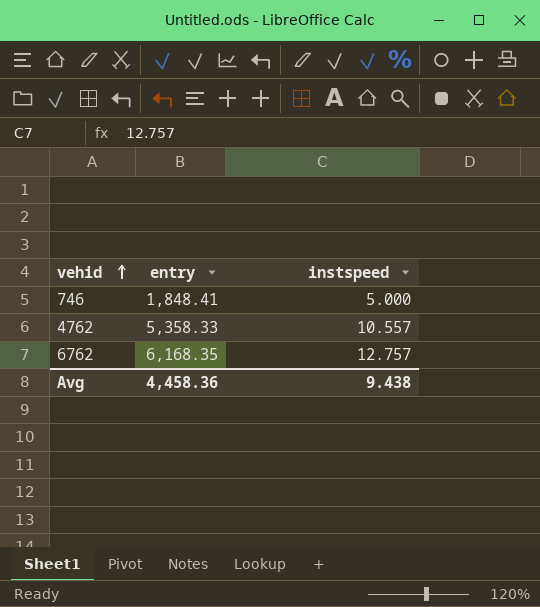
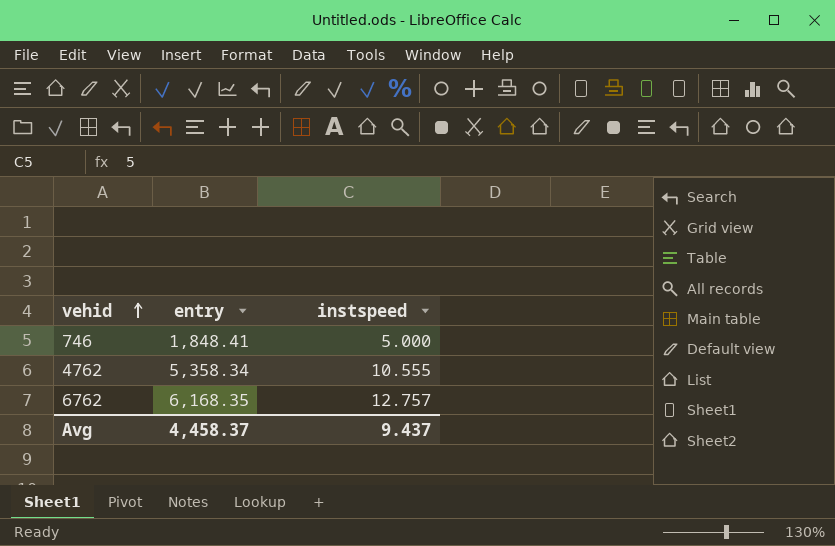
4762 | entry: 5,358.33 -> 5,358.34
4762 | instspeed: 10.557 -> 10.555
Avg | entry: 4,458.36 -> 4,458.37
Avg | instspeed: 9.438 -> 9.437

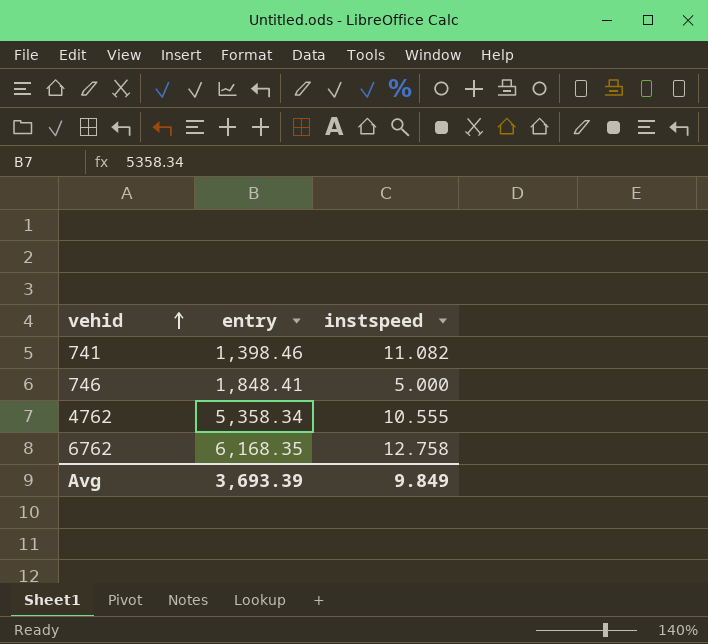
row 741: none -> 1,398.46 | 11.082
6762 | instspeed: 12.757 -> 12.758
Avg | entry: 4,458.37 -> 3,693.39
Avg | instspeed: 9.437 -> 9.849

